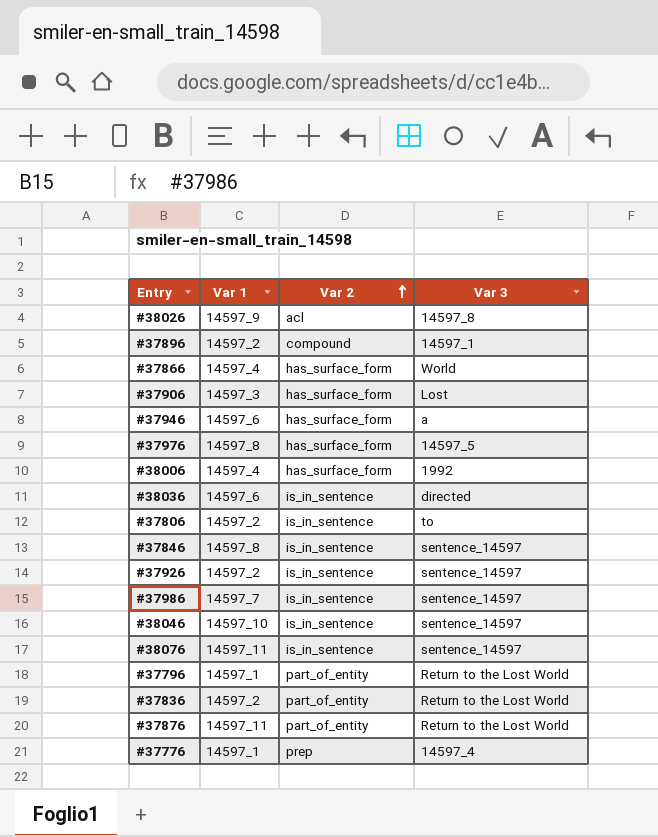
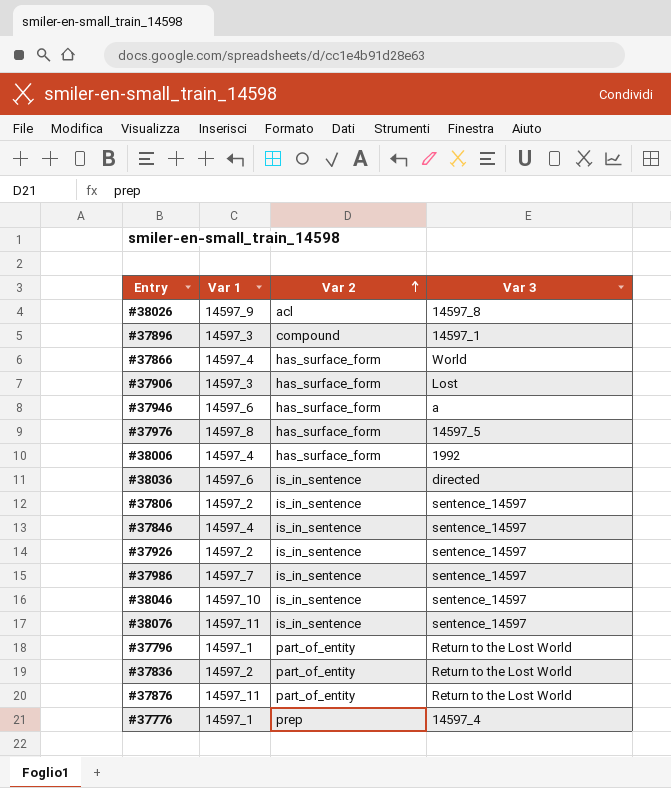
#37896 | Var 1: 14597_2 -> 14597_3
#37806 | Var 3: to -> sentence_14597
#37846 | Var 1: 14597_8 -> 14597_4

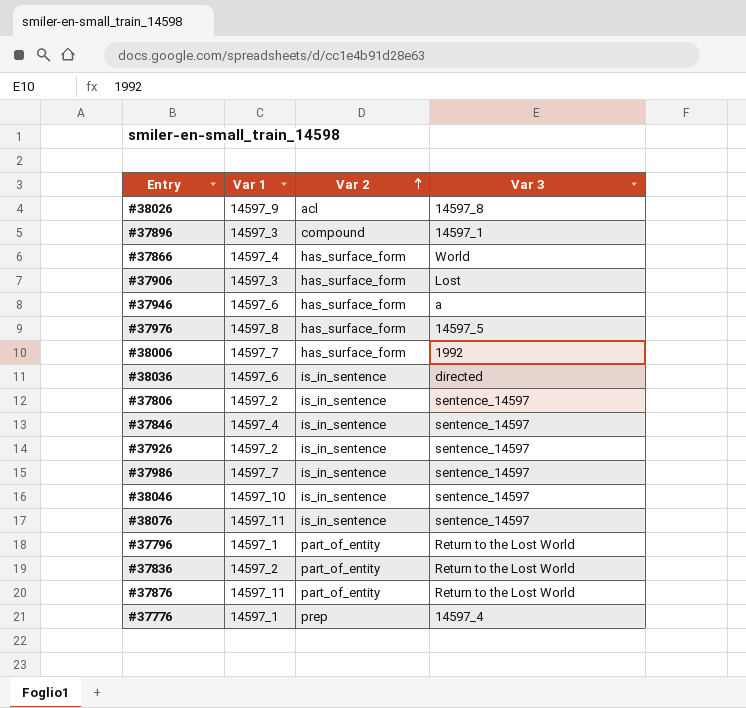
#38006 | Var 1: 14597_4 -> 14597_7

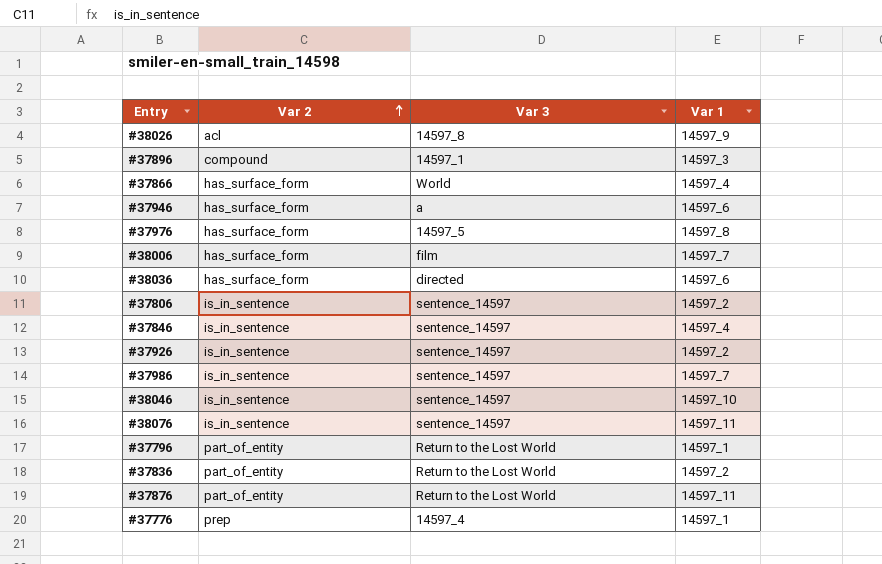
column Var 1 | position: 2 -> 4
row #37906: 14597_3 | has_surface_form | Lost -> none
#38006 | Var 3: 1992 -> film
#38036 | Var 2: is_in_sentence -> has_surface_form

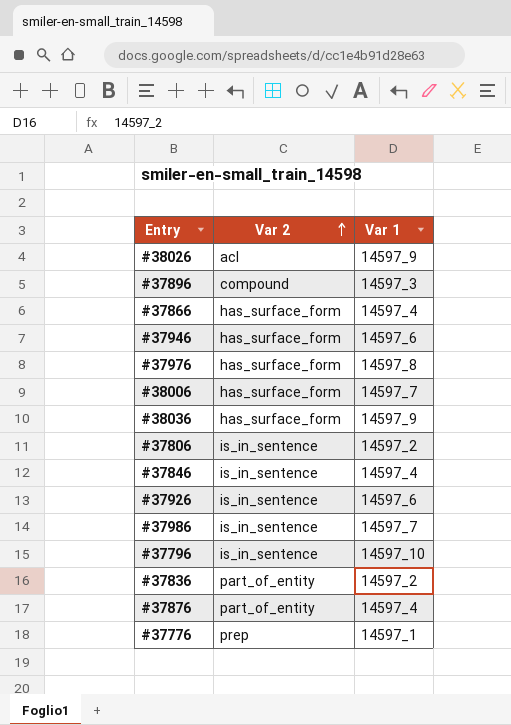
column Var 3 | position: 3 -> none
row #38046: is_in_sentence | sentence_14597 | 14597_10 -> none
row #38076: is_in_sentence | sentence_14597 | 14597_11 -> none
#38036 | Var 1: 14597_6 -> 14597_9
#37926 | Var 1: 14597_2 -> 14597_6
#37796 | Var 2: part_of_entity -> is_in_sentence
#37796 | Var 1: 14597_1 -> 14597_10
#37876 | Var 1: 14597_11 -> 14597_4

